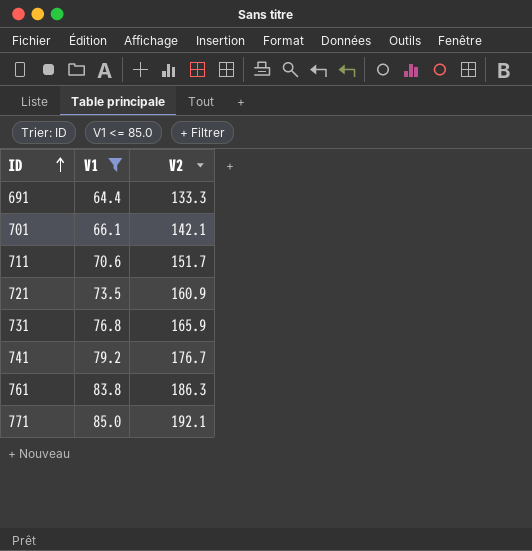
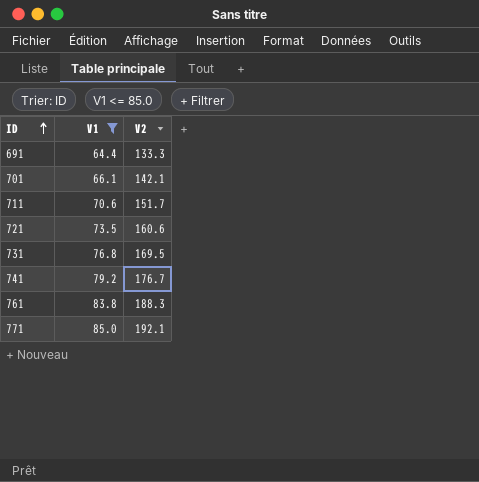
721 | V2: 160.9 -> 160.6
731 | V2: 165.9 -> 169.5
761 | V2: 186.3 -> 188.3

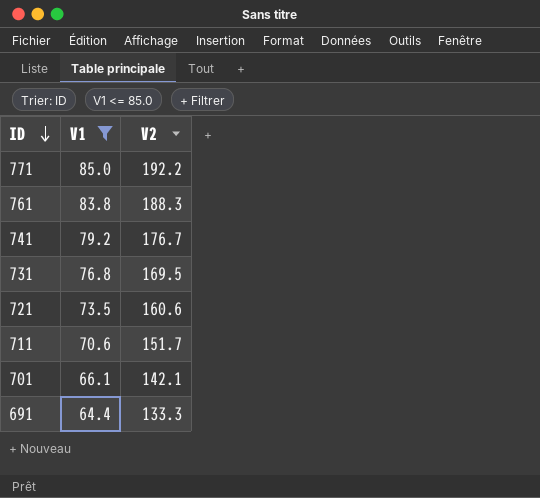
row order: ID ascending -> ID descending
771 | V2: 192.1 -> 192.2

